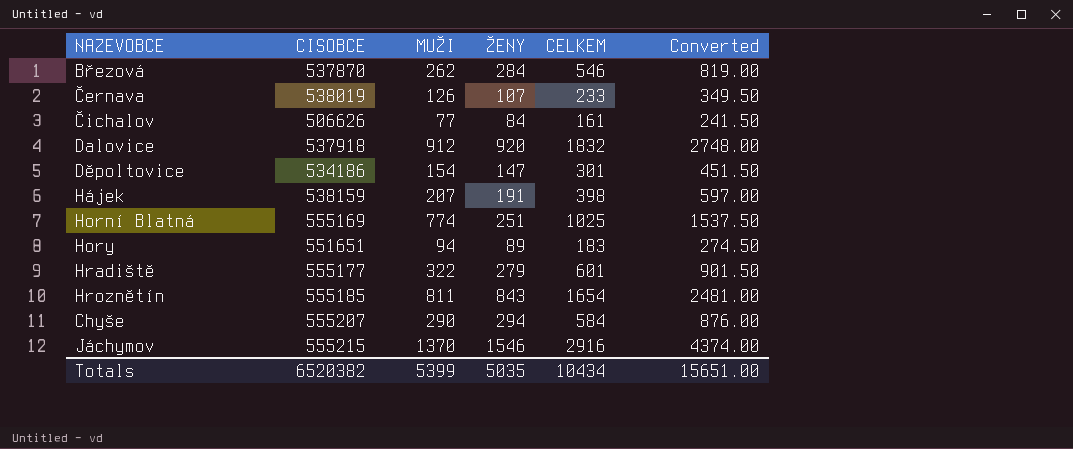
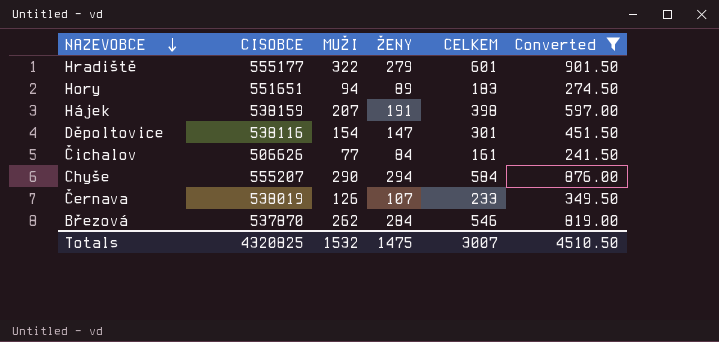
filter: none -> Converted <= 901.50
row order: none -> NAZEVOBCE descending
Děpoltovice | CISOBCE: 534186 -> 538116
Totals | CISOBCE: 6520382 -> 4320825
Totals | MUŽI: 5399 -> 1532
Totals | ŽENY: 5035 -> 1475
Totals | CELKEM: 10434 -> 3007
Totals | Converted: 15651.00 -> 4510.50

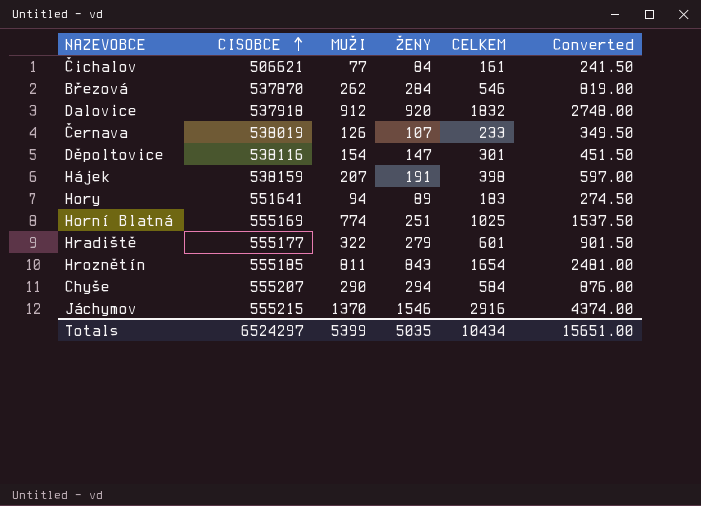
filter: Converted <= 901.50 -> none
row order: NAZEVOBCE descending -> CISOBCE ascending
Čichalov | CISOBCE: 506626 -> 506621
Hory | CISOBCE: 551651 -> 551641
Totals | CISOBCE: 4320825 -> 6524297
Totals | MUŽI: 1532 -> 5399
Totals | ŽENY: 1475 -> 5035
Totals | CELKEM: 3007 -> 10434
Totals | Converted: 4510.50 -> 15651.00

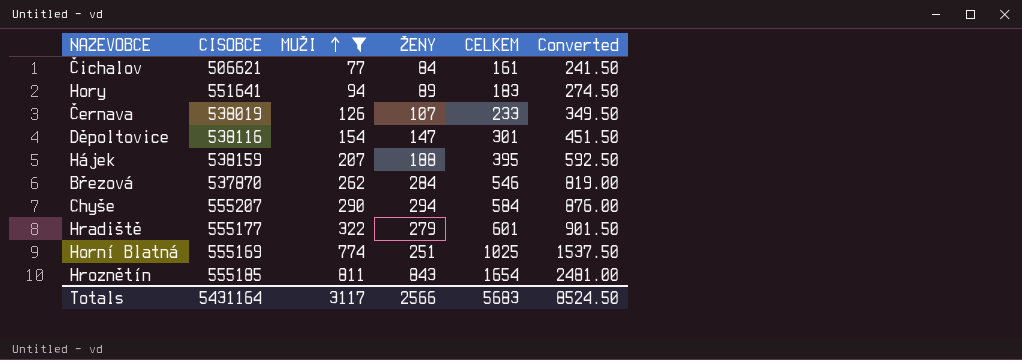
filter: none -> MUŽI <= 811
row order: CISOBCE ascending -> MUŽI ascending
Hájek | ŽENY: 191 -> 188
Hájek | CELKEM: 398 -> 395
Hájek | Converted: 597.00 -> 592.50
Totals | CISOBCE: 6524297 -> 5431164
Totals | MUŽI: 5399 -> 3117
Totals | ŽENY: 5035 -> 2566
Totals | CELKEM: 10434 -> 5683
Totals | Converted: 15651.00 -> 8524.50

